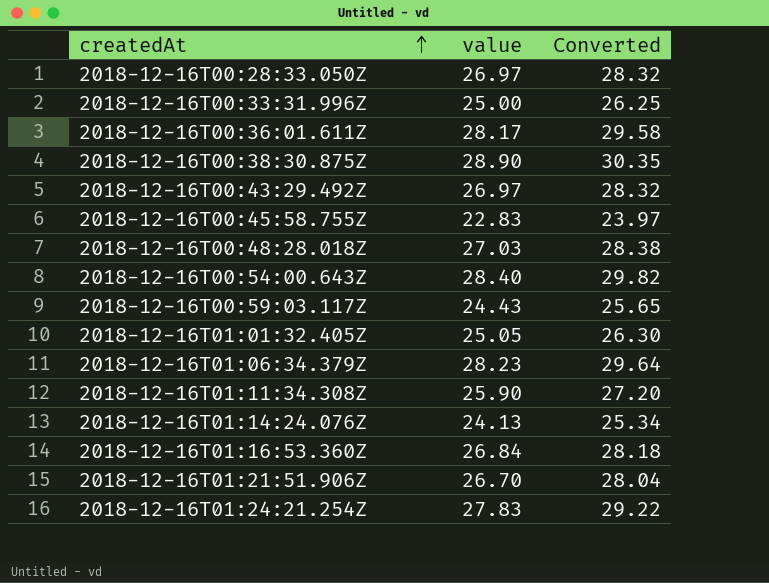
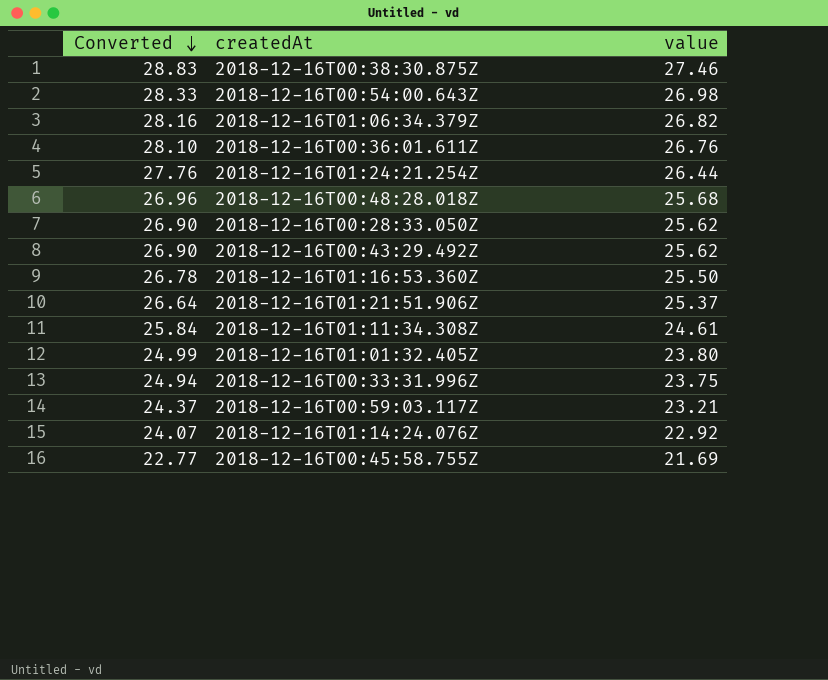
row order: createdAt ascending -> Converted descending
column Converted | position: 3 -> 1
2018-12-16T00:38:30.875Z | Converted: 30.35 -> 28.83
2018-12-16T00:38:30.875Z | value: 28.90 -> 27.46
2018-12-16T00:54:00.643Z | Converted: 29.82 -> 28.33
2018-12-16T00:54:00.643Z | value: 28.40 -> 26.98
2018-12-16T01:06:34.379Z | Converted: 29.64 -> 28.16
2018-12-16T01:06:34.379Z | value: 28.23 -> 26.82
2018-12-16T00:36:01.611Z | Converted: 29.58 -> 28.10
2018-12-16T00:36:01.611Z | value: 28.17 -> 26.76
2018-12-16T01:24:21.254Z | Converted: 29.22 -> 27.76
2018-12-16T01:24:21.254Z | value: 27.83 -> 26.44
2018-12-16T00:48:28.018Z | Converted: 28.38 -> 26.96
2018-12-16T00:48:28.018Z | value: 27.03 -> 25.68
2018-12-16T00:28:33.050Z | Converted: 28.32 -> 26.90
2018-12-16T00:28:33.050Z | value: 26.97 -> 25.62
2018-12-16T00:43:29.492Z | Converted: 28.32 -> 26.90
2018-12-16T00:43:29.492Z | value: 26.97 -> 25.62
2018-12-16T01:16:53.360Z | Converted: 28.18 -> 26.78
2018-12-16T01:16:53.360Z | value: 26.84 -> 25.50
2018-12-16T01:21:51.906Z | Converted: 28.04 -> 26.64
2018-12-16T01:21:51.906Z | value: 26.70 -> 25.37
2018-12-16T01:11:34.308Z | Converted: 27.20 -> 25.84
2018-12-16T01:11:34.308Z | value: 25.90 -> 24.61
2018-12-16T01:01:32.405Z | Converted: 26.30 -> 24.99
2018-12-16T01:01:32.405Z | value: 25.05 -> 23.80
2018-12-16T00:33:31.996Z | Converted: 26.25 -> 24.94
2018-12-16T00:33:31.996Z | value: 25.00 -> 23.75
2018-12-16T00:59:03.117Z | Converted: 25.65 -> 24.37
2018-12-16T00:59:03.117Z | value: 24.43 -> 23.21
2018-12-16T01:14:24.076Z | Converted: 25.34 -> 24.07
2018-12-16T01:14:24.076Z | value: 24.13 -> 22.92
2018-12-16T00:45:58.755Z | Converted: 23.97 -> 22.77
2018-12-16T00:45:58.755Z | value: 22.83 -> 21.69

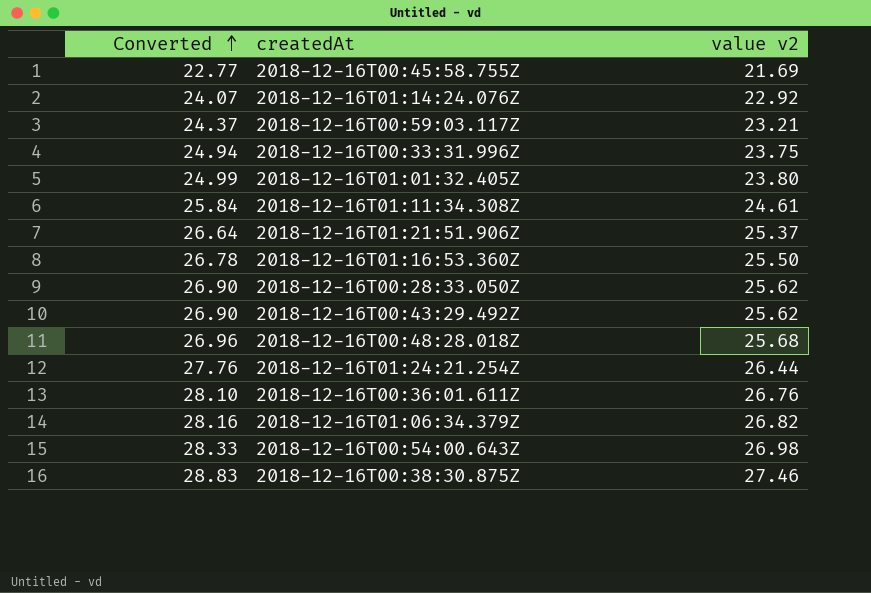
row order: Converted descending -> Converted ascending
column name: value -> value v2

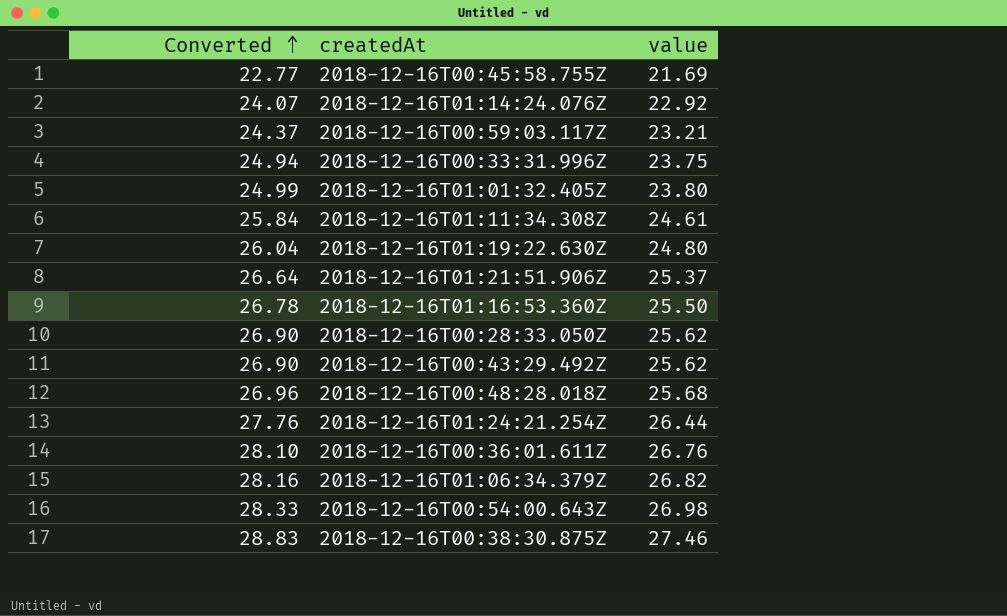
column name: value v2 -> value
row 2018-12-16T01:19:22.630Z: none -> 26.04 | 24.80

